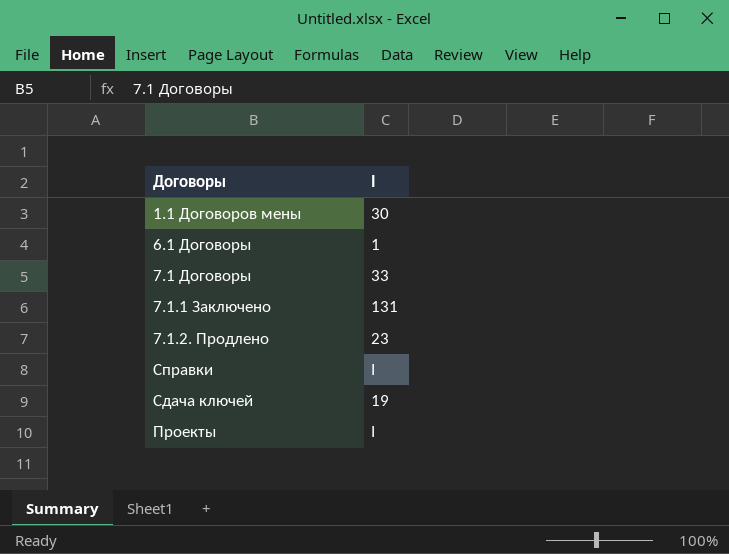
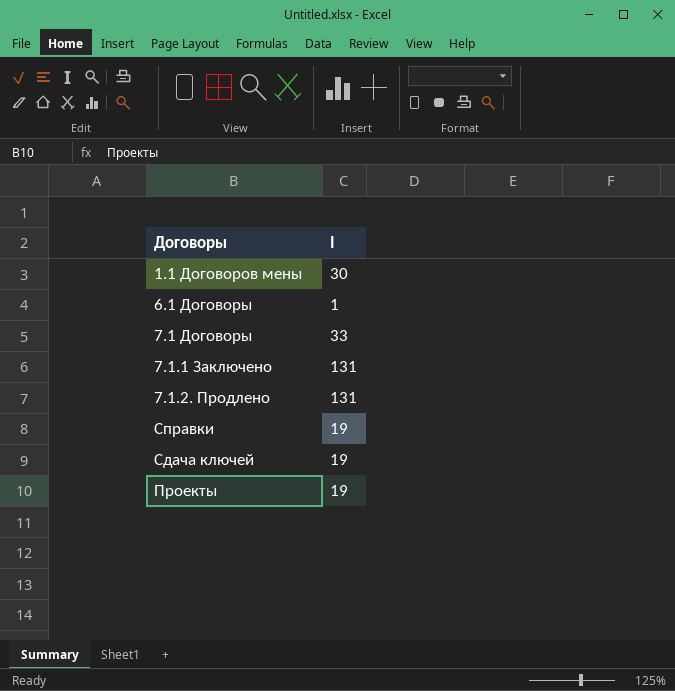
7.1.2. Продлено | I: 23 -> 131
Справки | I: I -> 19
Проекты | I: I -> 19

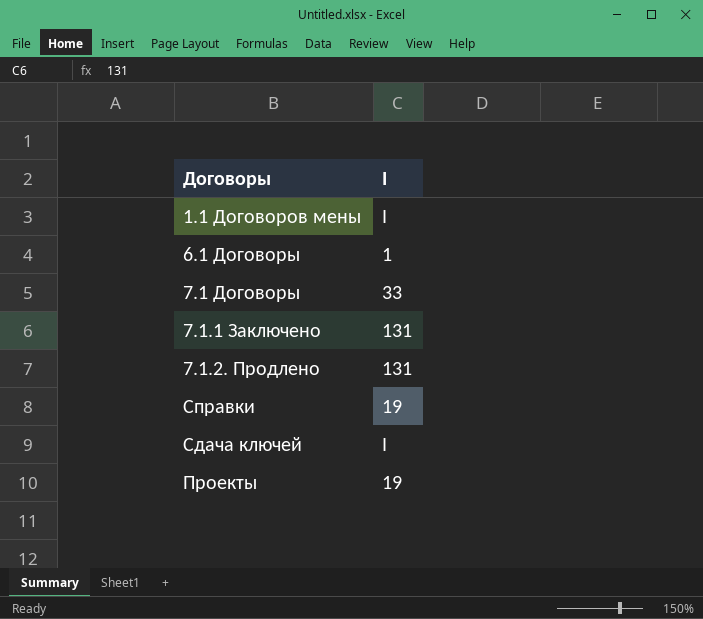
1.1 Договоров мены | I: 30 -> I
Сдача ключей | I: 19 -> I

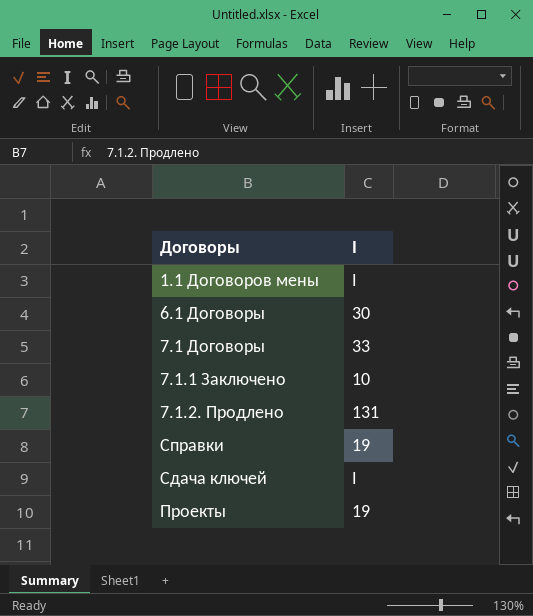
6.1 Договоры | I: 1 -> 30
7.1.1 Заключено | I: 131 -> 10

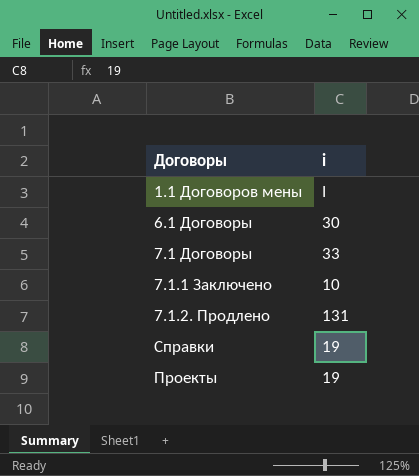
column name: I -> i
row Сдача ключей: I -> none

